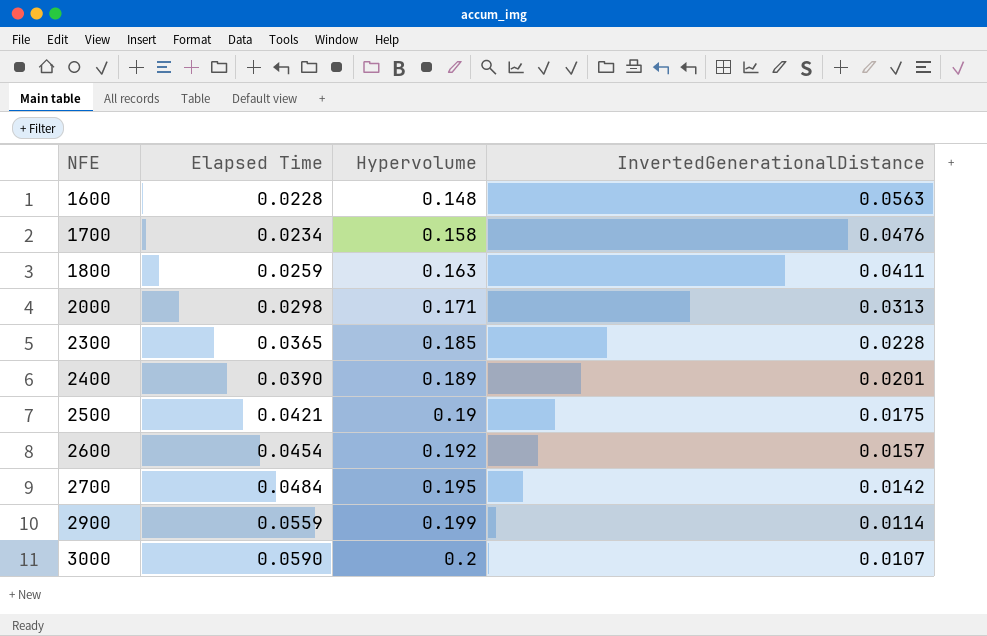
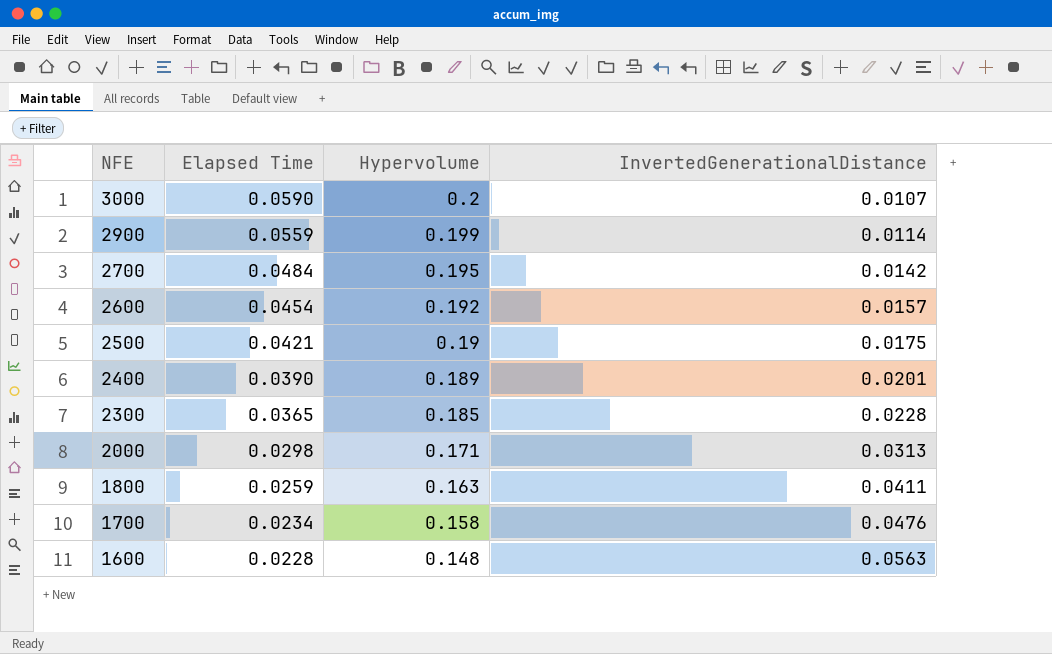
row order: NFE ascending -> NFE descending

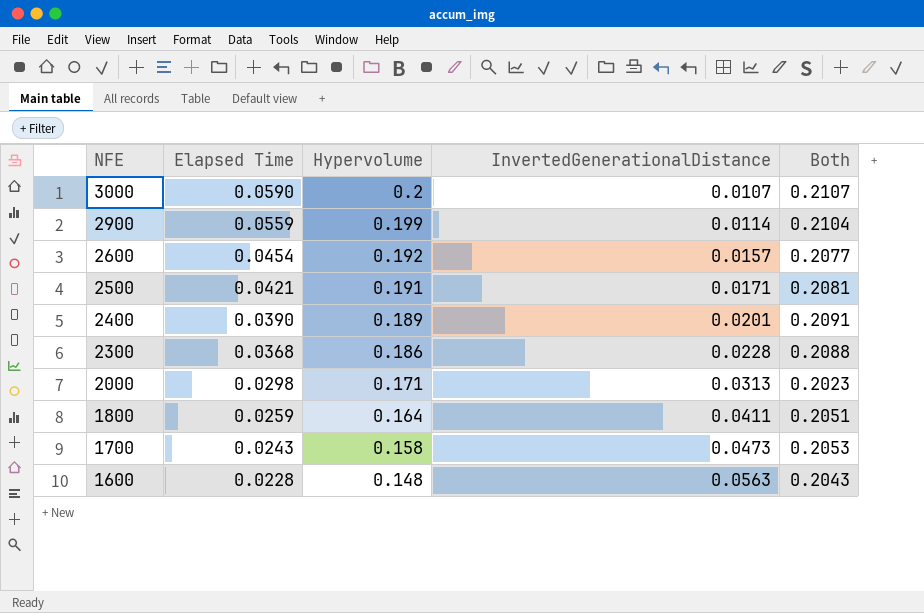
column Both | formula: none -> [Hypervolume] + [InvertedGenerationalDistance]
row 2700: 0.0484 | 0.195 | 0.0142 -> none
2500 | Hypervolume: 0.19 -> 0.191
2500 | InvertedGenerationalDistance: 0.0175 -> 0.0171
2300 | Elapsed Time: 0.0365 -> 0.0368
2300 | Hypervolume: 0.185 -> 0.186
1800 | Hypervolume: 0.163 -> 0.164
1700 | Elapsed Time: 0.0234 -> 0.0243
1700 | InvertedGenerationalDistance: 0.0476 -> 0.0473

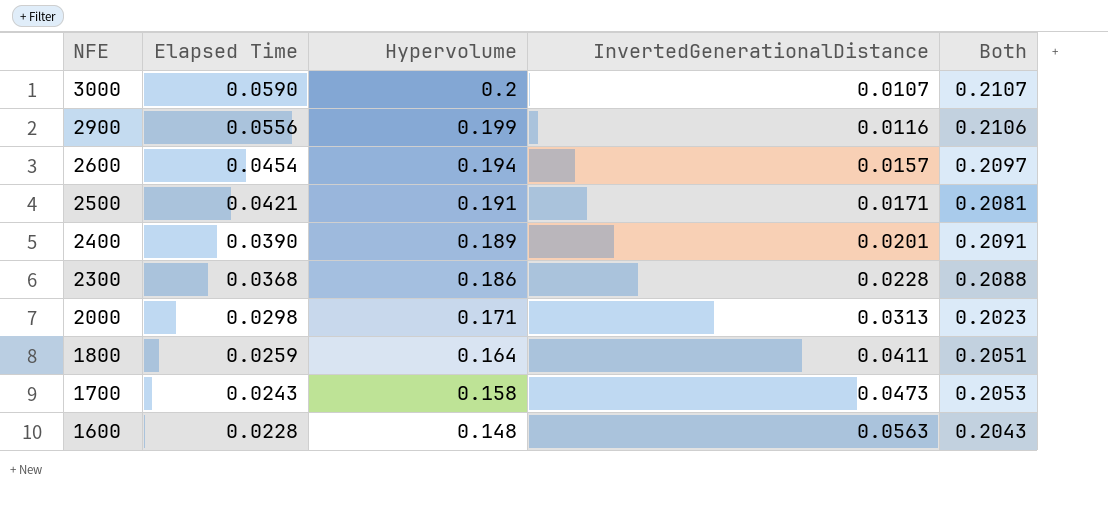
2900 | Elapsed Time: 0.0559 -> 0.0556
2900 | InvertedGenerationalDistance: 0.0114 -> 0.0116
2900 | Both: 0.2104 -> 0.2106
2600 | Hypervolume: 0.192 -> 0.194
2600 | Both: 0.2077 -> 0.2097

